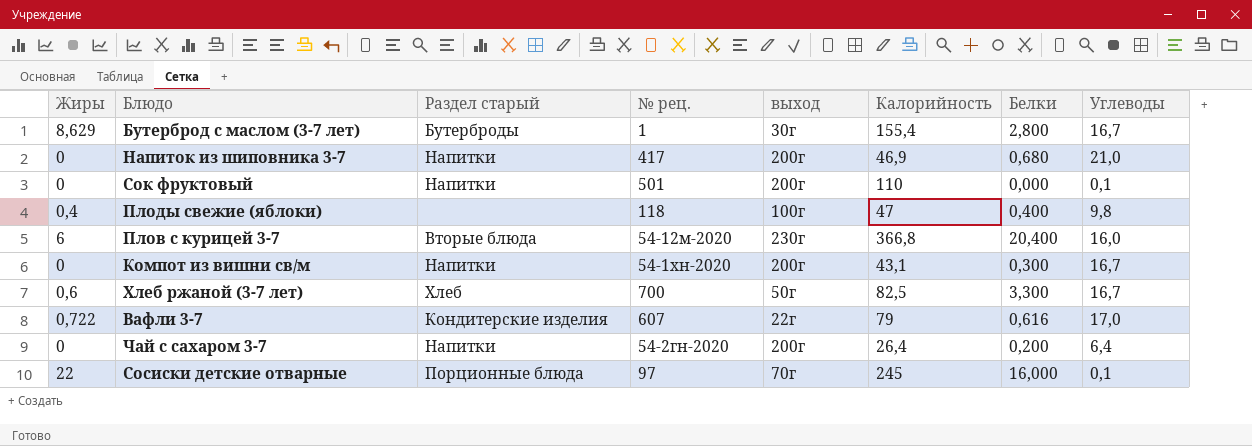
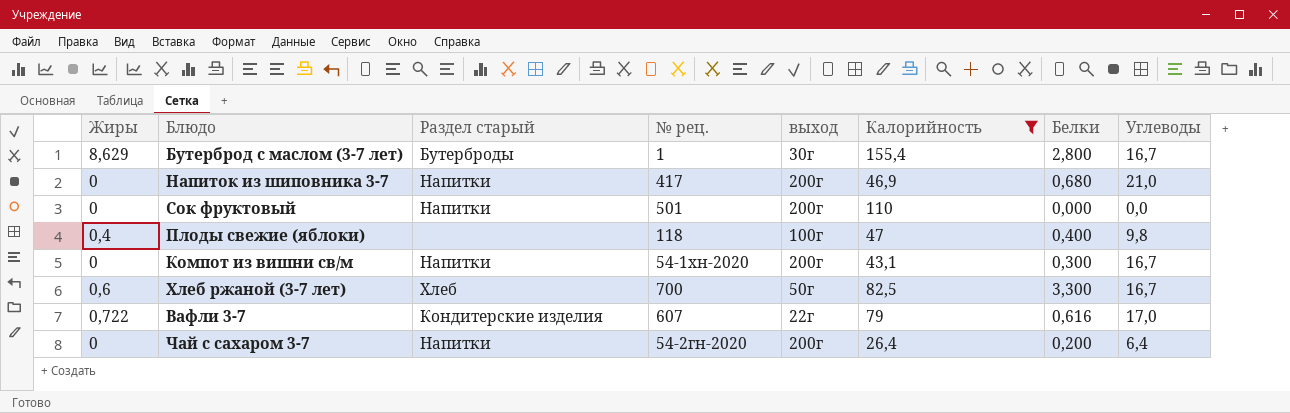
filter: none -> Калорийность <= 155,4
Сок фруктовый | Углеводы: 0,1 -> 0,0

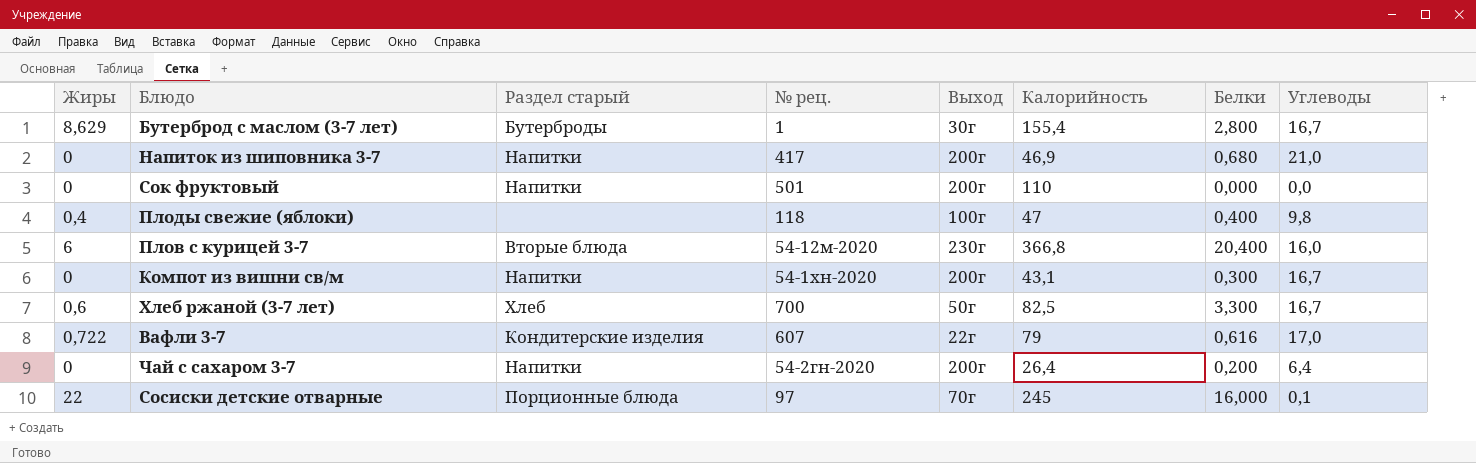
filter: Калорийность <= 155,4 -> none
column name: выход -> Выход

